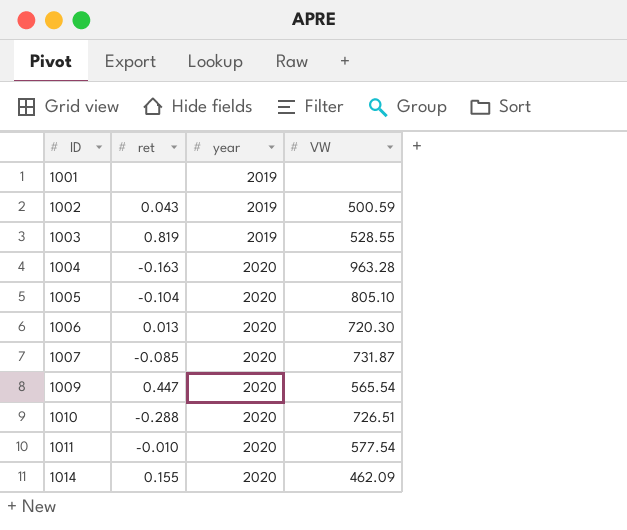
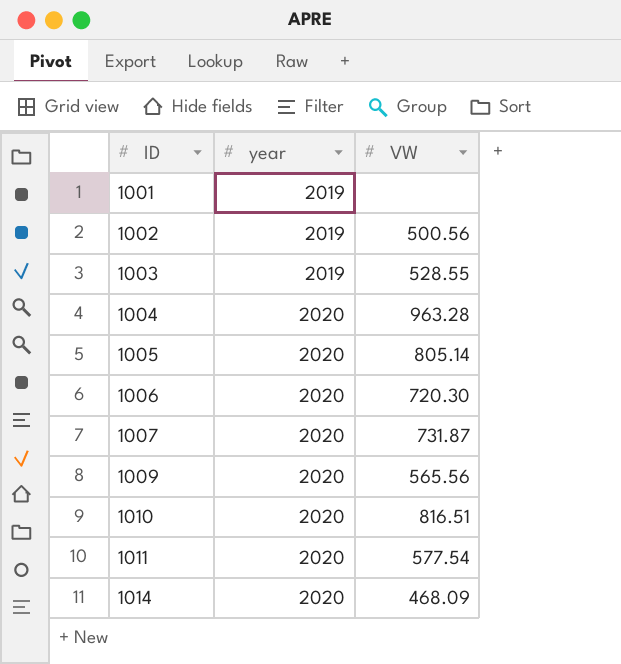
column ret | position: 2 -> none
1002 | VW: 500.59 -> 500.56
1005 | VW: 805.10 -> 805.14
1009 | VW: 565.54 -> 565.56
1010 | VW: 726.51 -> 816.51
1014 | VW: 462.09 -> 468.09

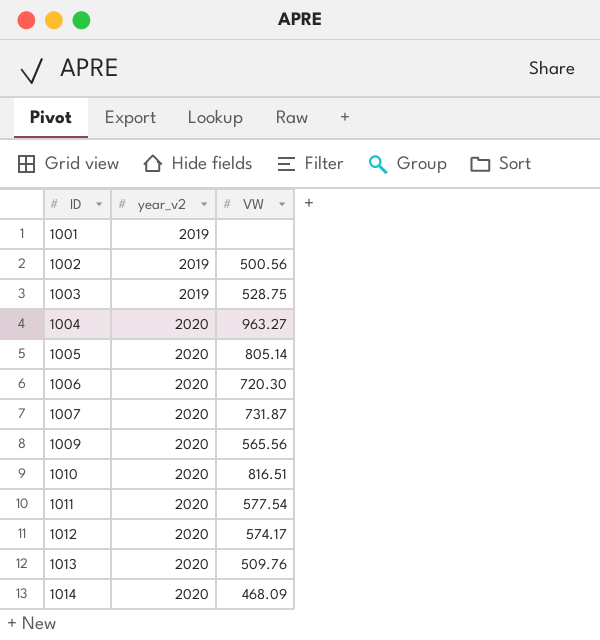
column name: year -> year_v2
1003 | VW: 528.55 -> 528.75
1004 | VW: 963.28 -> 963.27
row 1012: none -> 2020 | 574.17
row 1013: none -> 2020 | 509.76

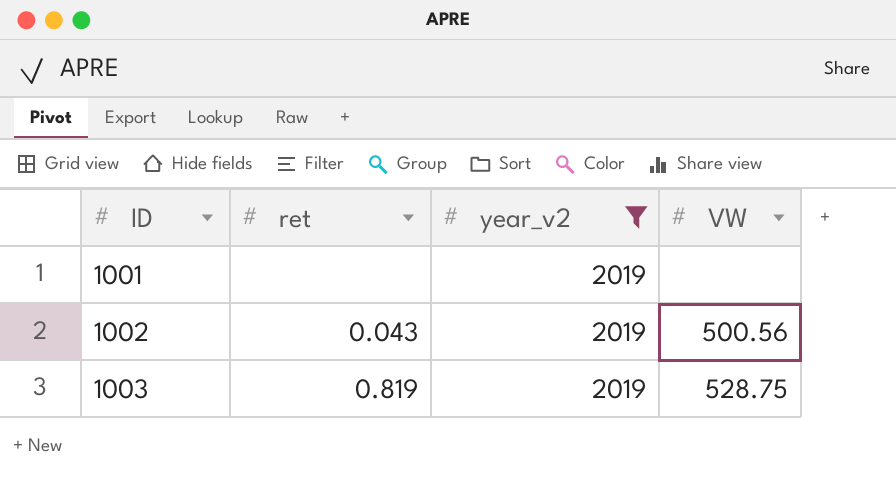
filter: none -> year_v2 = 2019
column ret | position: none -> 2

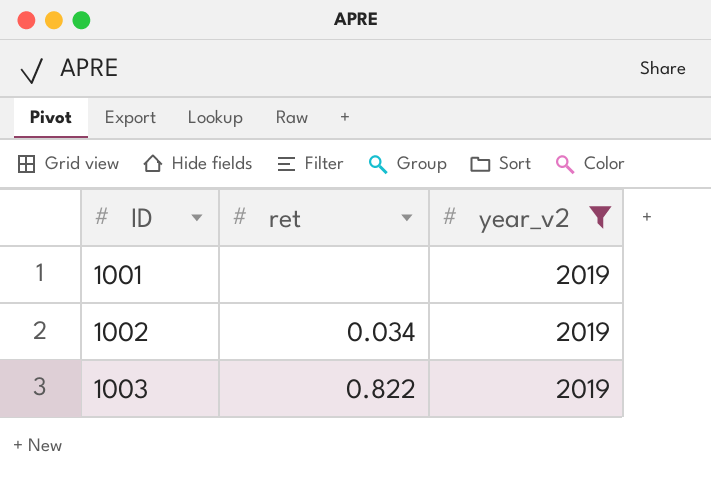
column VW | position: 4 -> none
1002 | ret: 0.043 -> 0.034
1003 | ret: 0.819 -> 0.822

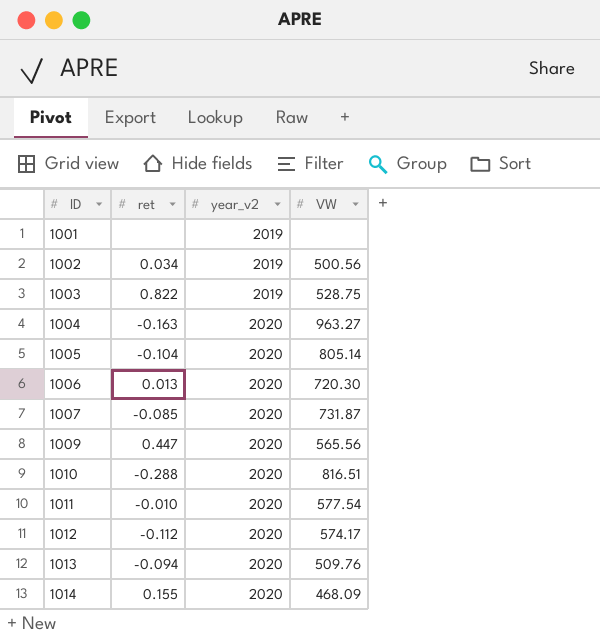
filter: year_v2 = 2019 -> none
column VW | position: none -> 4

